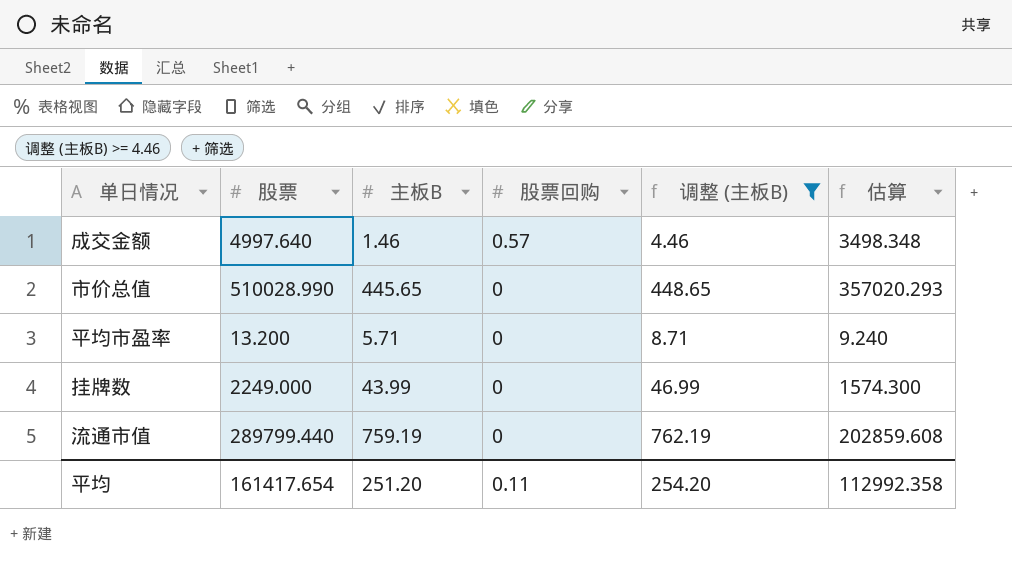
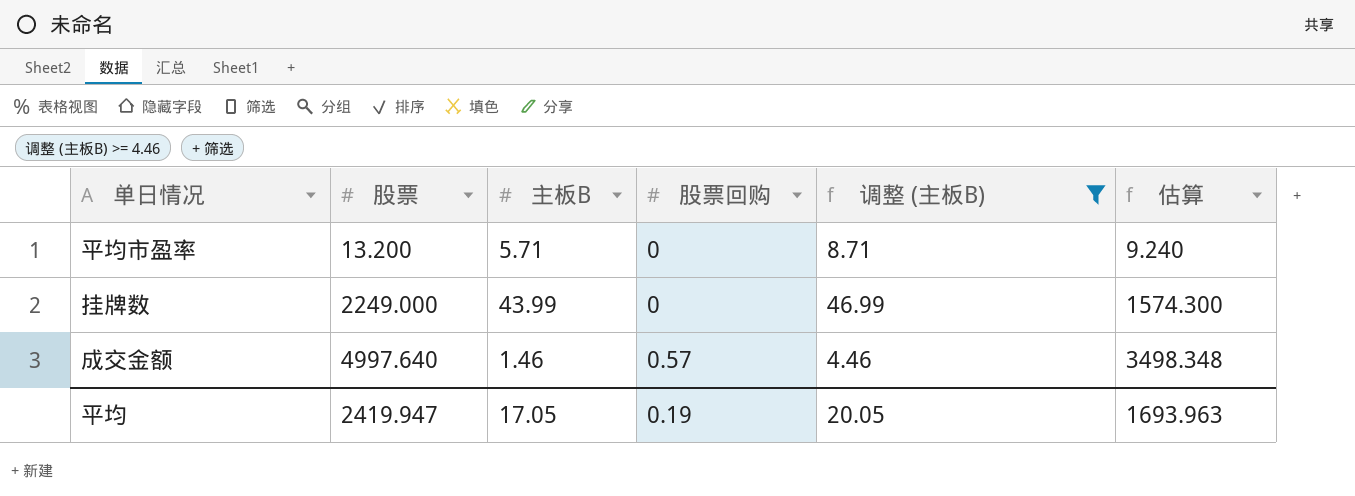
row order: 股票回购 descending -> 股票 ascending
row 市价总值: 510028.990 | 445.65 | 0 | 448.65 | 357020.293 -> none
row 流通市值: 289799.440 | 759.19 | 0 | 762.19 | 202859.608 -> none
平均 | 股票: 161417.654 -> 2419.947
平均 | 主板B: 251.20 -> 17.05
平均 | 股票回购: 0.11 -> 0.19
平均 | 调整 (主板B): 254.20 -> 20.05
平均 | 估算: 112992.358 -> 1693.963

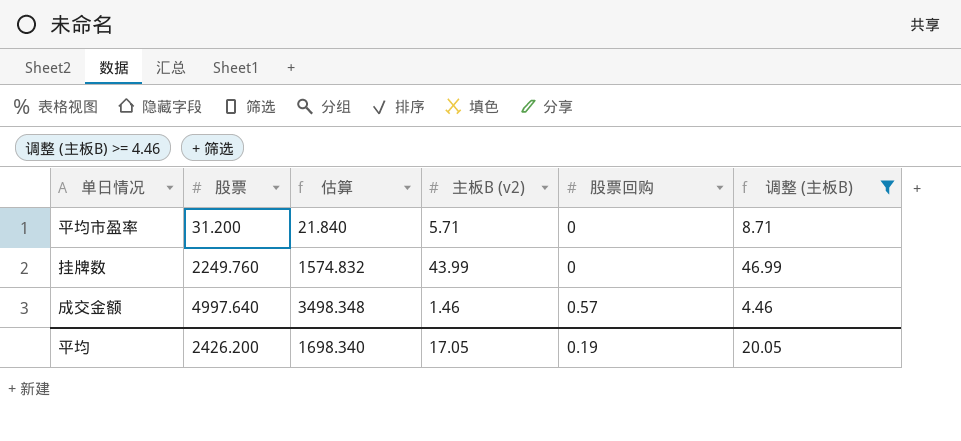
column 估算 | position: 6 -> 3
column name: 主板B -> 主板B (v2)
平均市盈率 | 股票: 13.200 -> 31.200
平均市盈率 | 估算: 9.240 -> 21.840
挂牌数 | 股票: 2249.000 -> 2249.760
挂牌数 | 估算: 1574.300 -> 1574.832
平均 | 股票: 2419.947 -> 2426.200
平均 | 估算: 1693.963 -> 1698.340

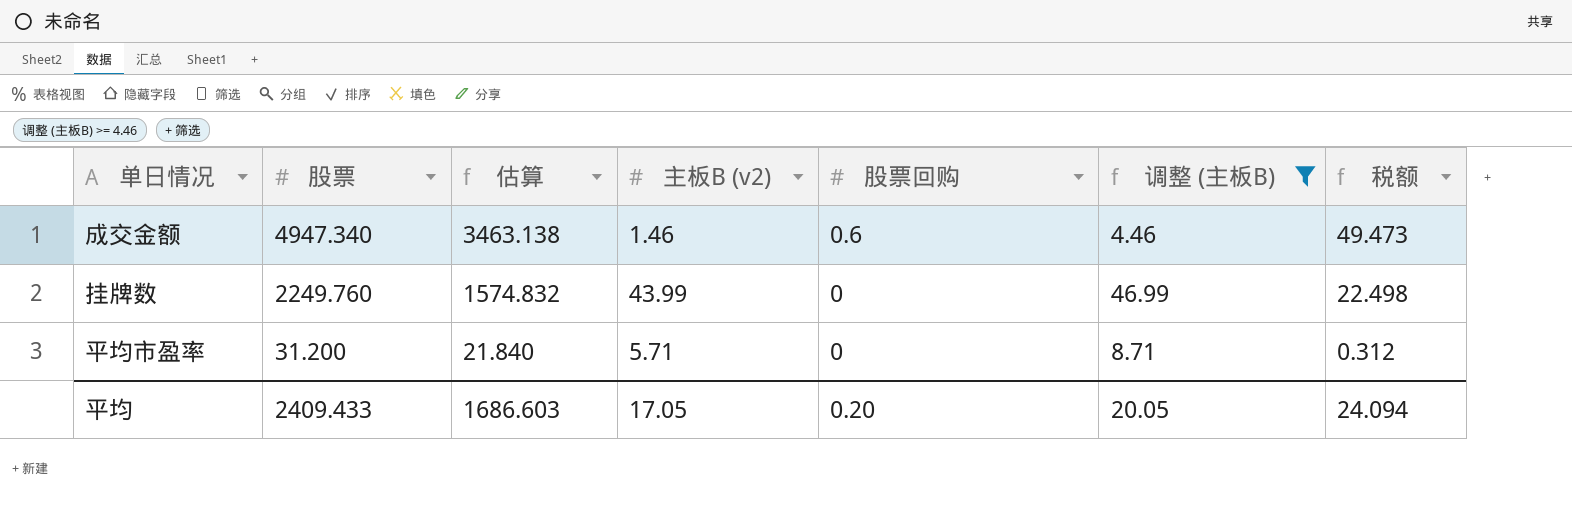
row order: 股票 ascending -> 股票 descending
column 税额 | formula: none -> [股票] * 0.01
成交金额 | 股票: 4997.640 -> 4947.340
成交金额 | 估算: 3498.348 -> 3463.138
成交金额 | 股票回购: 0.57 -> 0.6
平均 | 股票: 2426.200 -> 2409.433
平均 | 估算: 1698.340 -> 1686.603
平均 | 股票回购: 0.19 -> 0.20

